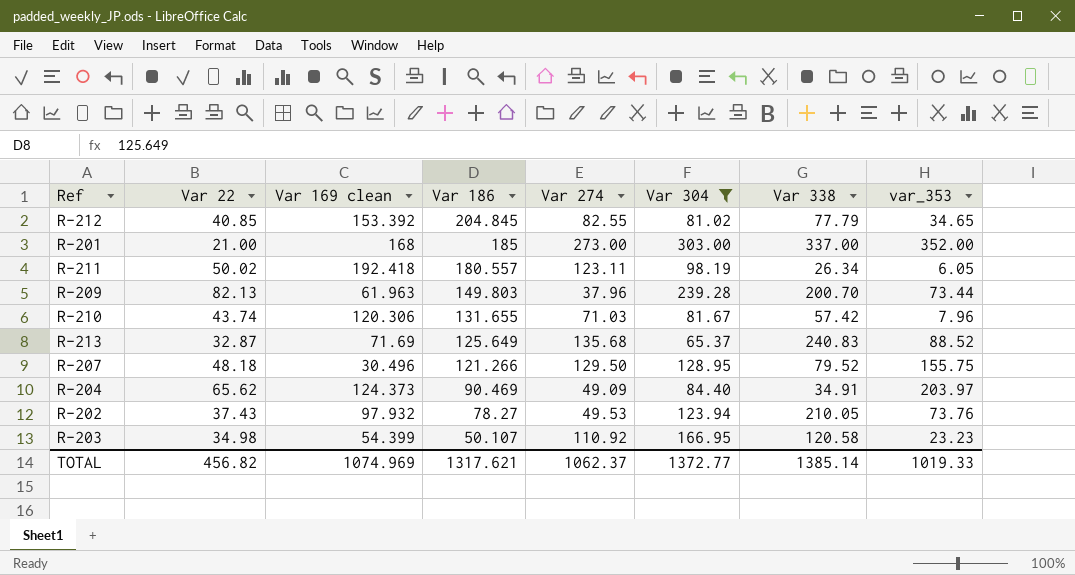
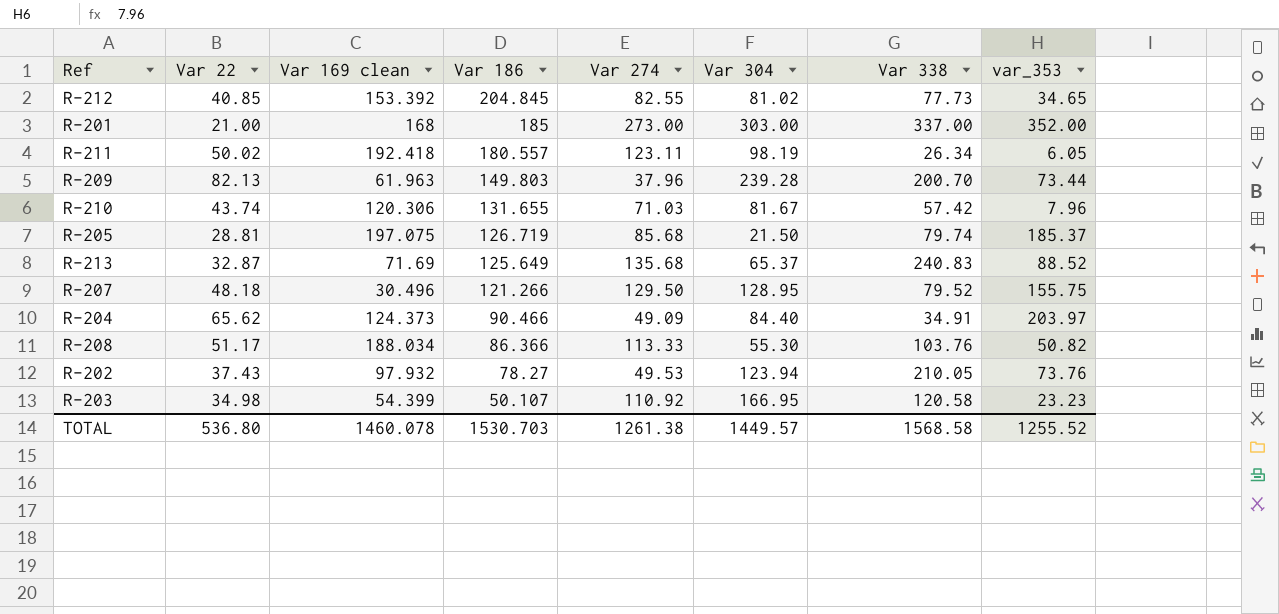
filter: Var 304 >= 65.37 -> none
R-212 | Var 338: 77.79 -> 77.73
R-204 | Var 186: 90.469 -> 90.466
TOTAL | Var 22: 456.82 -> 536.80
TOTAL | Var 169 clean: 1074.969 -> 1460.078
TOTAL | Var 186: 1317.621 -> 1530.703
TOTAL | Var 274: 1062.37 -> 1261.38
TOTAL | Var 304: 1372.77 -> 1449.57
TOTAL | Var 338: 1385.14 -> 1568.58
TOTAL | var_353: 1019.33 -> 1255.52

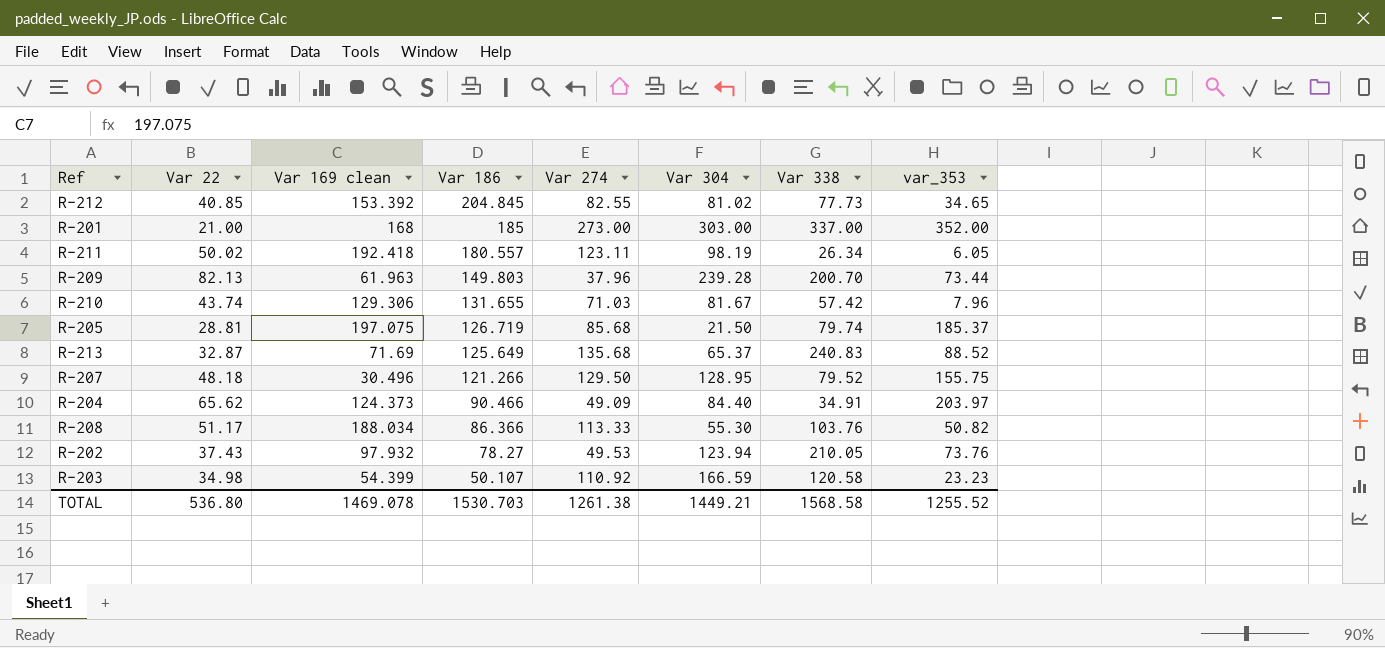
R-210 | Var 169 clean: 120.306 -> 129.306
R-203 | Var 304: 166.95 -> 166.59
TOTAL | Var 169 clean: 1460.078 -> 1469.078
TOTAL | Var 304: 1449.57 -> 1449.21

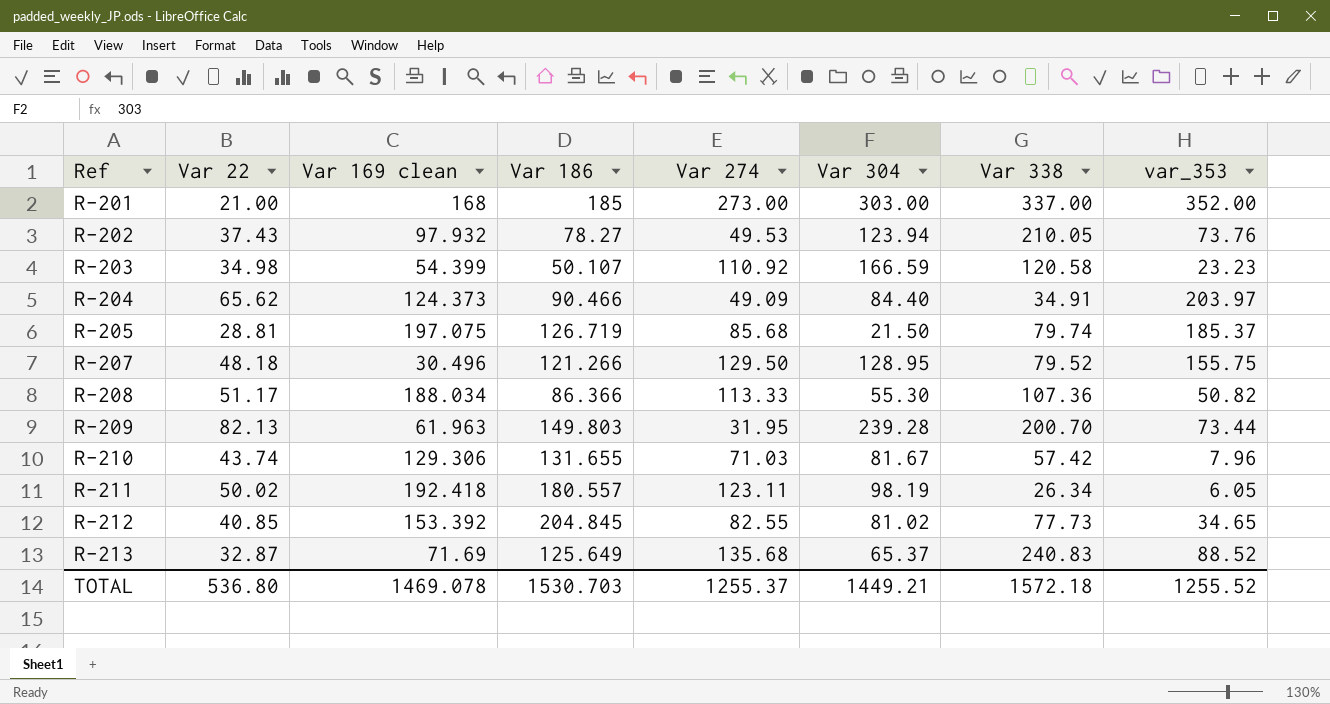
row order: Var 186 descending -> Ref ascending
R-208 | Var 338: 103.76 -> 107.36
R-209 | Var 274: 37.96 -> 31.95
TOTAL | Var 274: 1261.38 -> 1255.37
TOTAL | Var 338: 1568.58 -> 1572.18

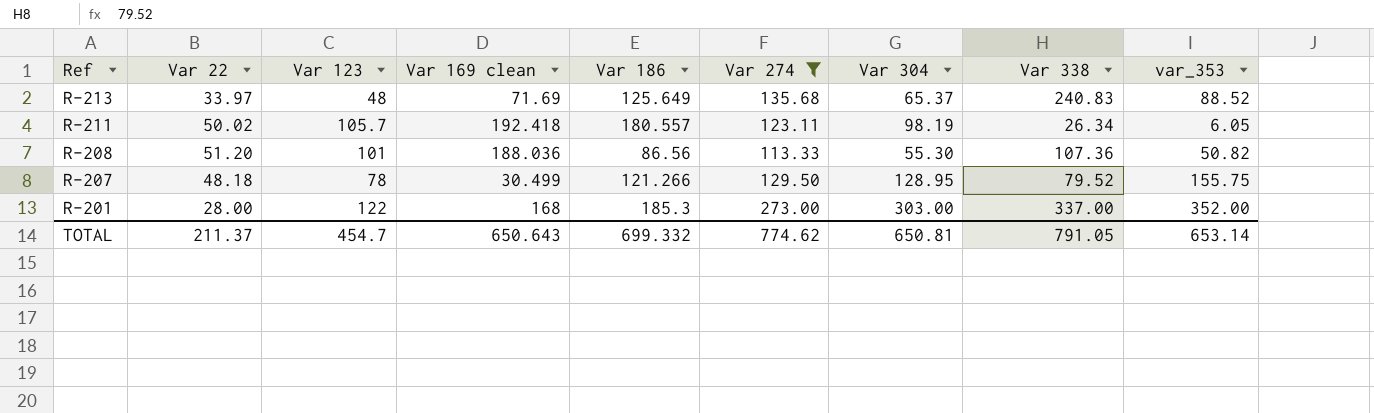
filter: none -> Var 274 >= 113.33
row order: Ref ascending -> Ref descending
column Var 123 | position: none -> 3
R-213 | Var 22: 32.87 -> 33.97
R-208 | Var 22: 51.17 -> 51.20
R-208 | Var 169 clean: 188.034 -> 188.036
R-208 | Var 186: 86.366 -> 86.56
R-207 | Var 169 clean: 30.496 -> 30.499
R-201 | Var 22: 21.00 -> 28.00
R-201 | Var 186: 185 -> 185.3
TOTAL | Var 22: 536.80 -> 211.37
TOTAL | Var 169 clean: 1469.078 -> 650.643
TOTAL | Var 186: 1530.703 -> 699.332
TOTAL | Var 274: 1255.37 -> 774.62
TOTAL | Var 304: 1449.21 -> 650.81
TOTAL | Var 338: 1572.18 -> 791.05
TOTAL | var_353: 1255.52 -> 653.14

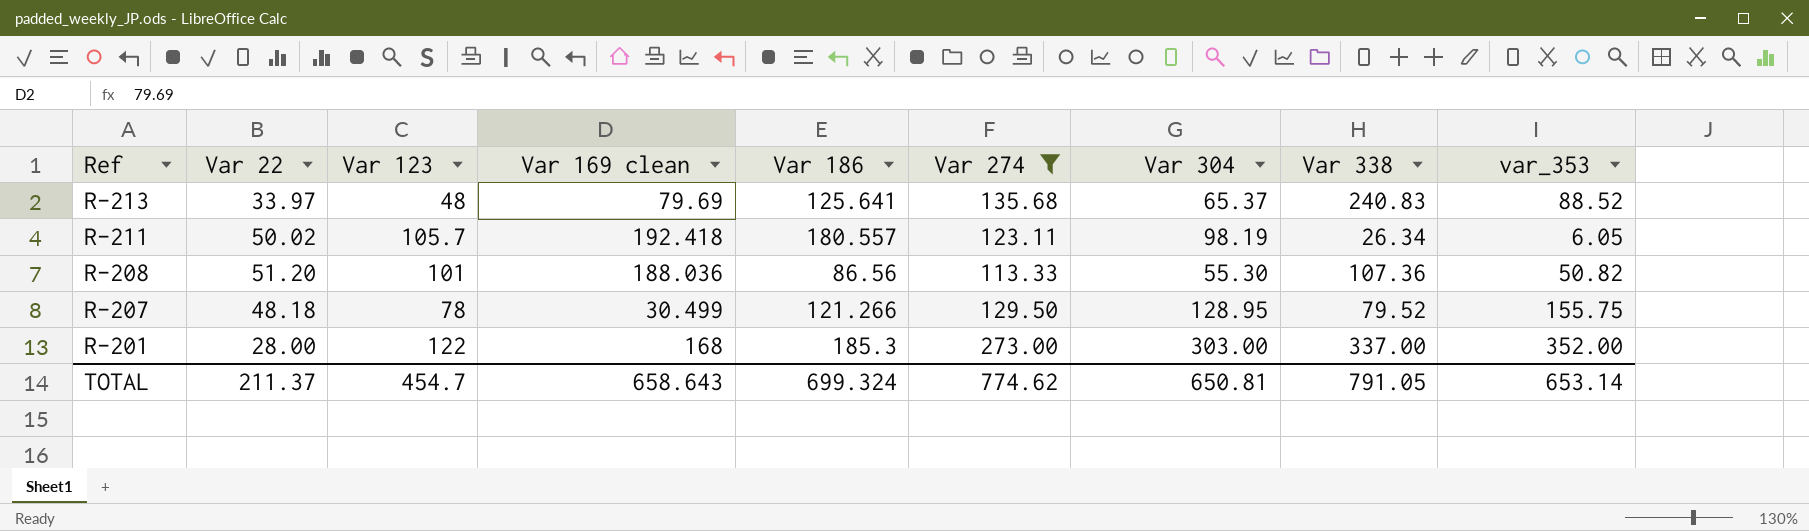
R-213 | Var 169 clean: 71.69 -> 79.69
R-213 | Var 186: 125.649 -> 125.641
TOTAL | Var 169 clean: 650.643 -> 658.643
TOTAL | Var 186: 699.332 -> 699.324

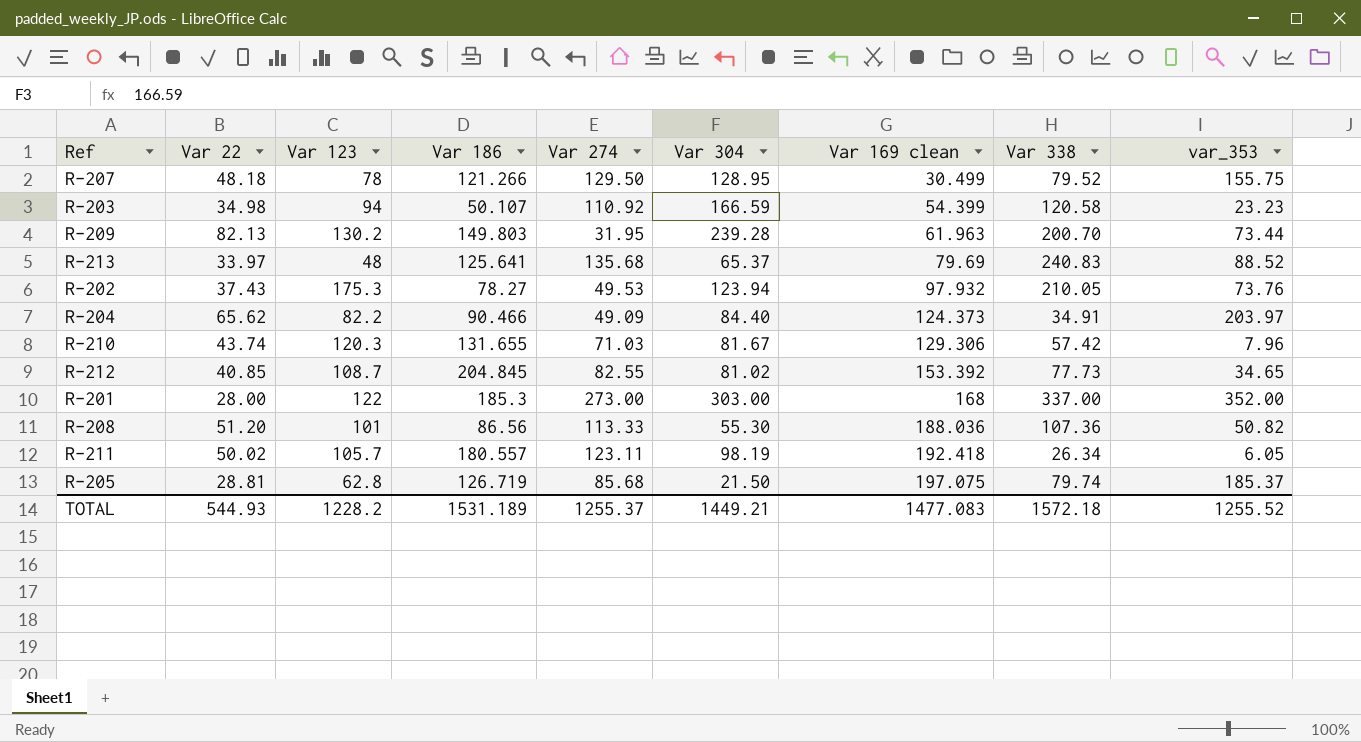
filter: Var 274 >= 113.33 -> none
row order: Ref descending -> Var 169 clean ascending
column Var 169 clean | position: 4 -> 7
TOTAL | Var 22: 211.37 -> 544.93
TOTAL | Var 123: 454.7 -> 1228.2
TOTAL | Var 186: 699.324 -> 1531.189
TOTAL | Var 274: 774.62 -> 1255.37
TOTAL | Var 304: 650.81 -> 1449.21
TOTAL | Var 169 clean: 658.643 -> 1477.083
TOTAL | Var 338: 791.05 -> 1572.18
TOTAL | var_353: 653.14 -> 1255.52

